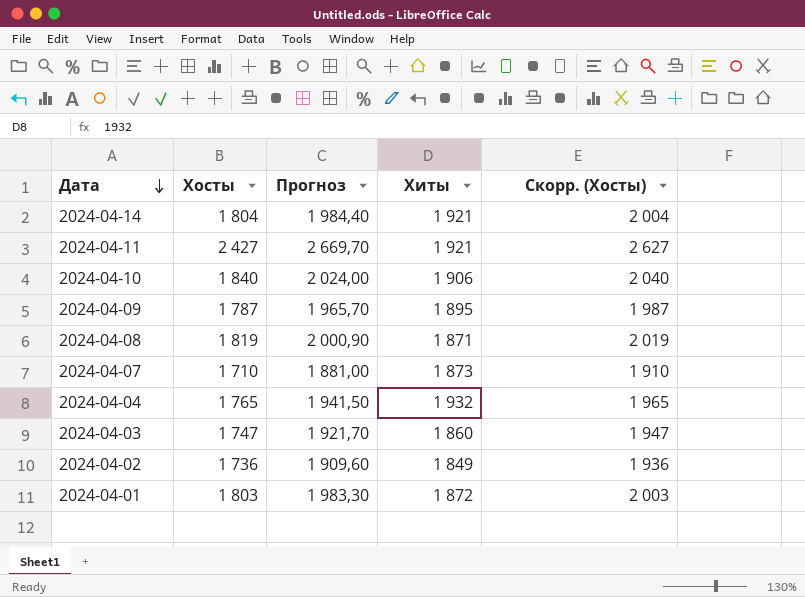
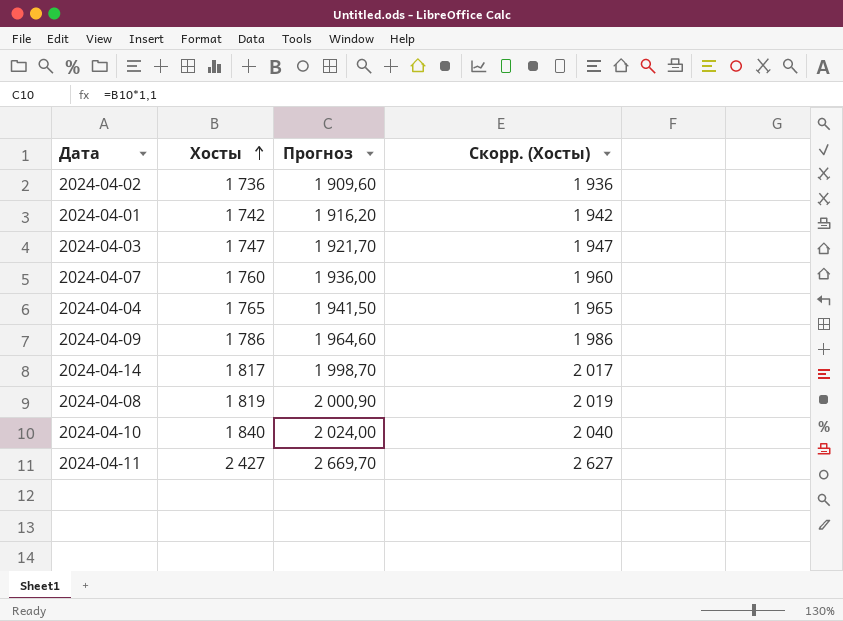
row order: Дата descending -> Хосты ascending
column Хиты | position: 4 -> none
2024-04-01 | Хосты: 1 803 -> 1 742
2024-04-01 | Прогноз: 1 983,30 -> 1 916,20
2024-04-01 | Скорр. (Хосты): 2 003 -> 1 942
2024-04-07 | Хосты: 1 710 -> 1 760
2024-04-07 | Прогноз: 1 881,00 -> 1 936,00
2024-04-07 | Скорр. (Хосты): 1 910 -> 1 960
2024-04-09 | Хосты: 1 787 -> 1 786
2024-04-09 | Прогноз: 1 965,70 -> 1 964,60
2024-04-09 | Скорр. (Хосты): 1 987 -> 1 986
2024-04-14 | Хосты: 1 804 -> 1 817
2024-04-14 | Прогноз: 1 984,40 -> 1 998,70
2024-04-14 | Скорр. (Хосты): 2 004 -> 2 017

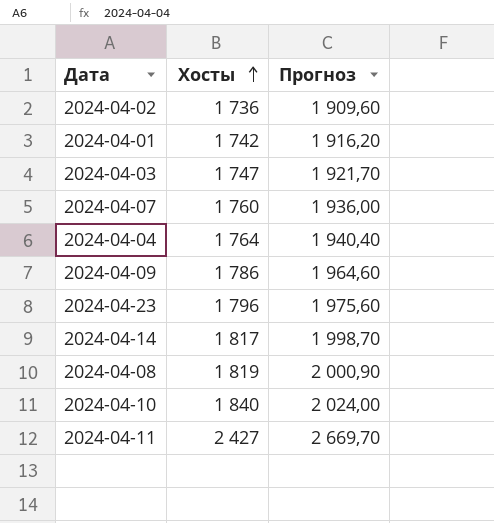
column Скорр. (Хосты) | formula: [Хосты] + 200 -> none
2024-04-04 | Хосты: 1 765 -> 1 764
2024-04-04 | Прогноз: 1 941,50 -> 1 940,40
row 2024-04-23: none -> 1 796 | 1 975,60

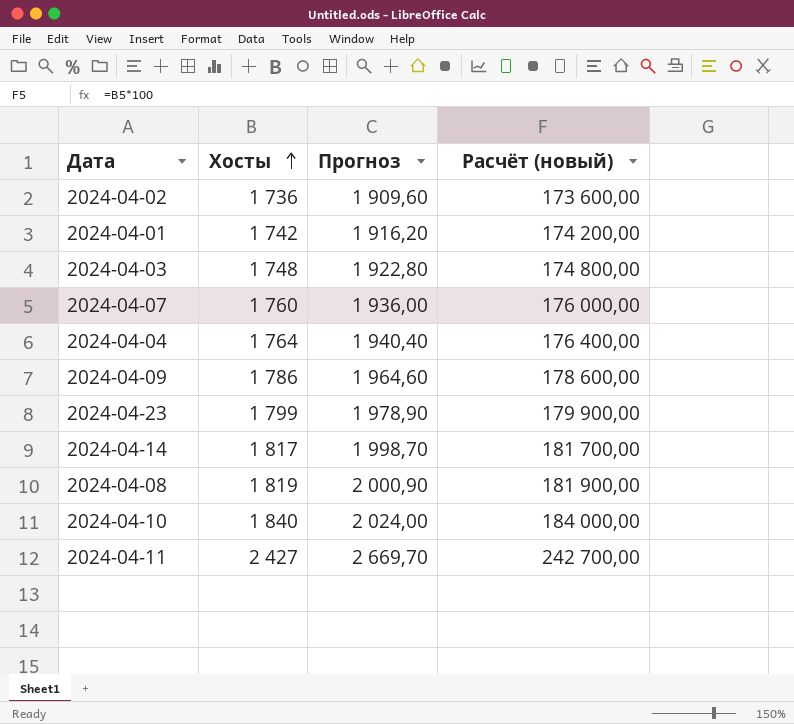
column Расчёт (новый) | formula: none -> [Хосты] * 100
2024-04-03 | Хосты: 1 747 -> 1 748
2024-04-03 | Прогноз: 1 921,70 -> 1 922,80
2024-04-23 | Хосты: 1 796 -> 1 799
2024-04-23 | Прогноз: 1 975,60 -> 1 978,90

